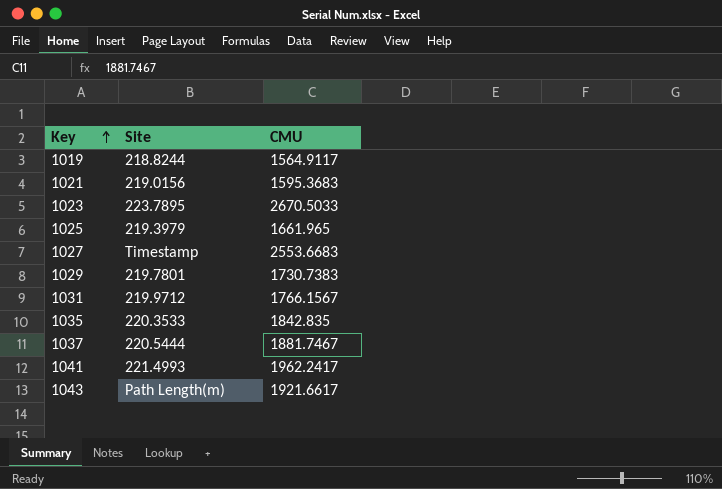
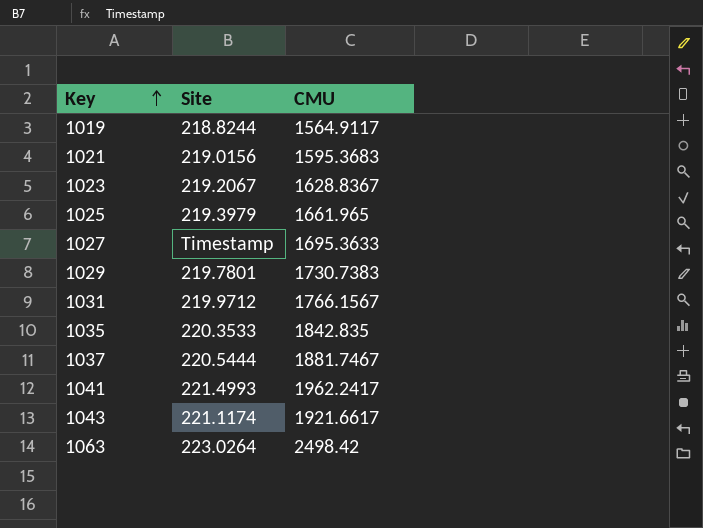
1023 | Site: 223.7895 -> 219.2067
1023 | CMU: 2670.5033 -> 1628.8367
1027 | CMU: 2553.6683 -> 1695.3633
1043 | Site: Path Length(m) -> 221.1174
row 1063: none -> 223.0264 | 2498.42

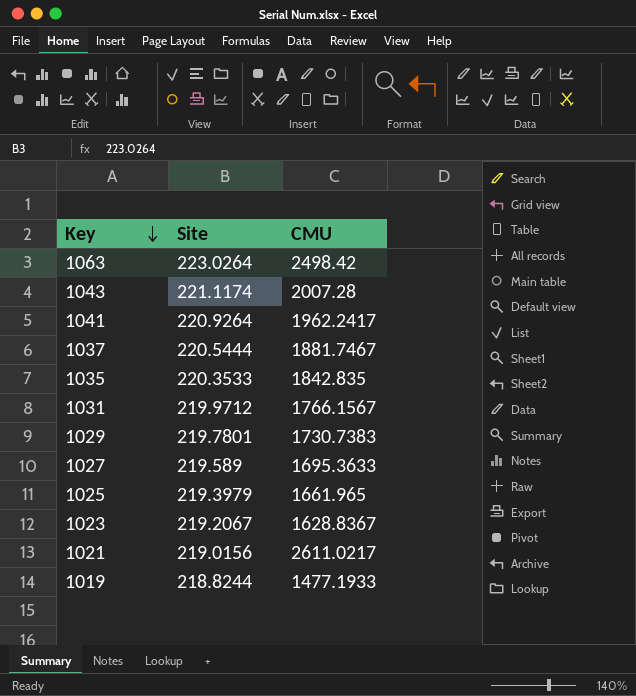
row order: Key ascending -> Key descending
1043 | CMU: 1921.6617 -> 2007.28
1041 | Site: 221.4993 -> 220.9264
1027 | Site: Timestamp -> 219.589
1021 | CMU: 1595.3683 -> 2611.0217
1019 | CMU: 1564.9117 -> 1477.1933

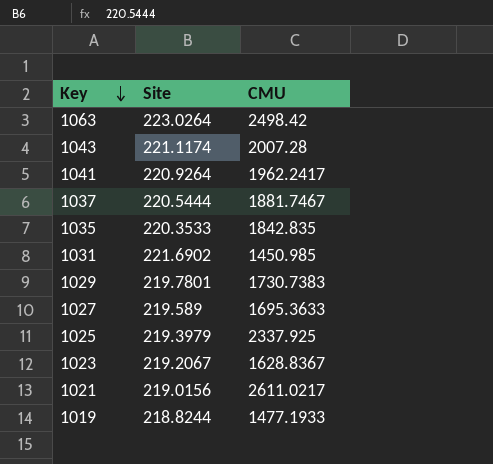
1031 | Site: 219.9712 -> 221.6902
1031 | CMU: 1766.1567 -> 1450.985
1025 | CMU: 1661.965 -> 2337.925

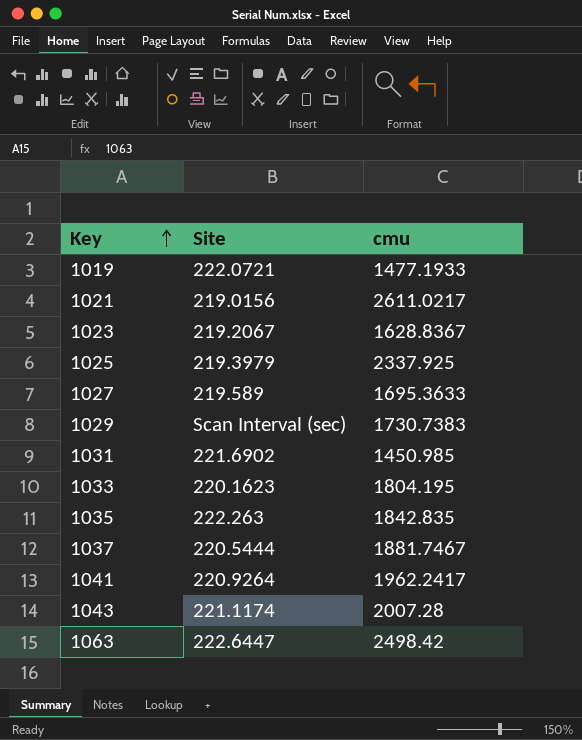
row order: Key descending -> Key ascending
column name: CMU -> cmu
1019 | Site: 218.8244 -> 222.0721
1029 | Site: 219.7801 -> Scan Interval (sec)
row 1033: none -> 220.1623 | 1804.195
1035 | Site: 220.3533 -> 222.263
1063 | Site: 223.0264 -> 222.6447

